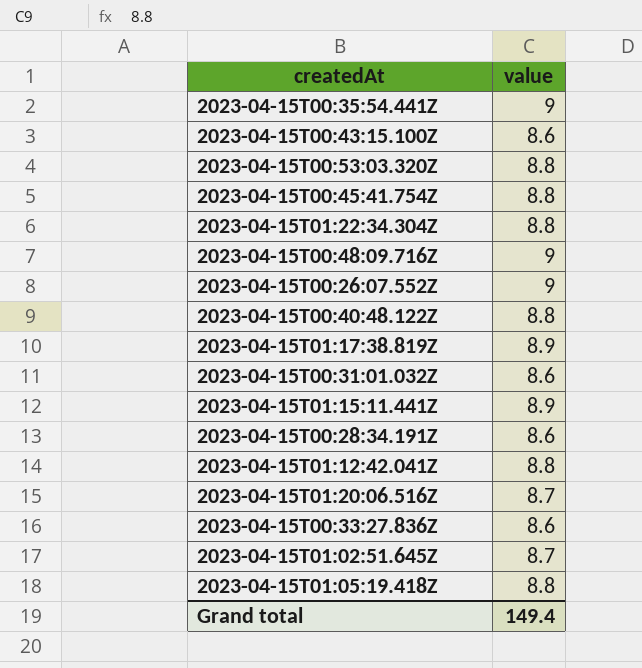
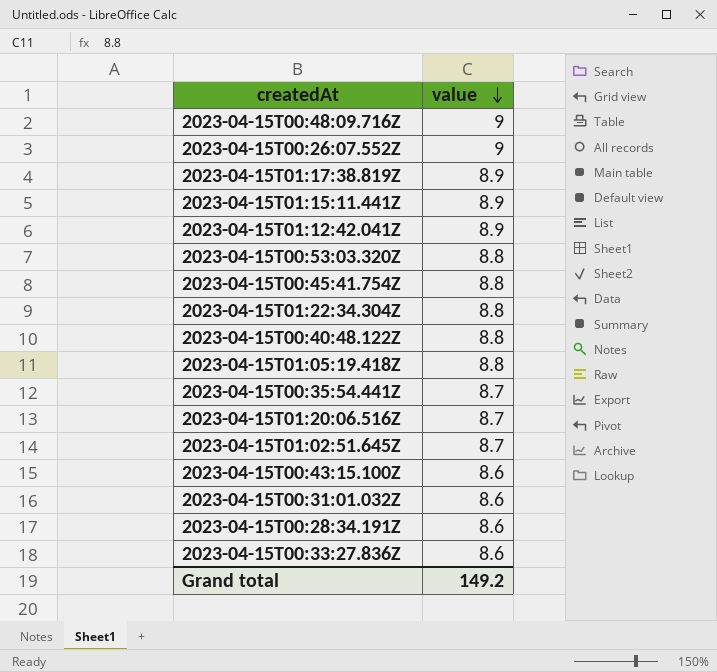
row order: none -> value descending
2023-04-15T01:12:42.041Z | value: 8.8 -> 8.9
2023-04-15T00:35:54.441Z | value: 9 -> 8.7
Grand total | value: 149.4 -> 149.2

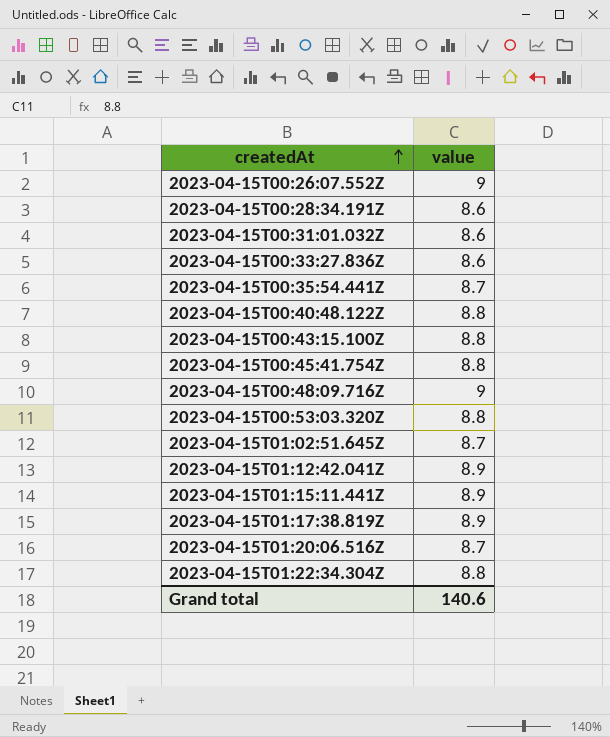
row order: value descending -> createdAt ascending
row 2023-04-15T01:05:19.418Z: 8.8 -> none
2023-04-15T00:43:15.100Z | value: 8.6 -> 8.8
Grand total | value: 149.2 -> 140.6

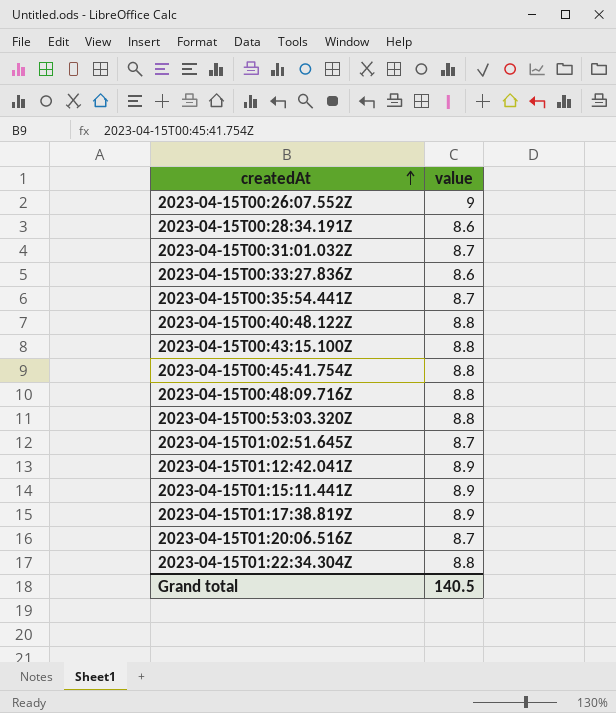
2023-04-15T00:31:01.032Z | value: 8.6 -> 8.7
2023-04-15T00:48:09.716Z | value: 9 -> 8.8
Grand total | value: 140.6 -> 140.5

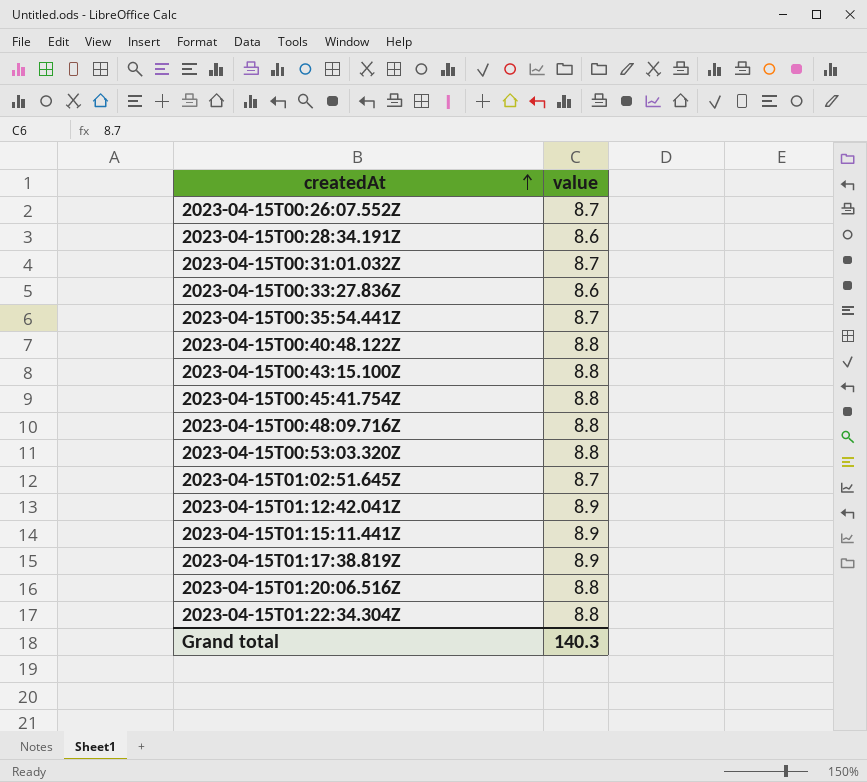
2023-04-15T00:26:07.552Z | value: 9 -> 8.7
2023-04-15T01:20:06.516Z | value: 8.7 -> 8.8
Grand total | value: 140.5 -> 140.3

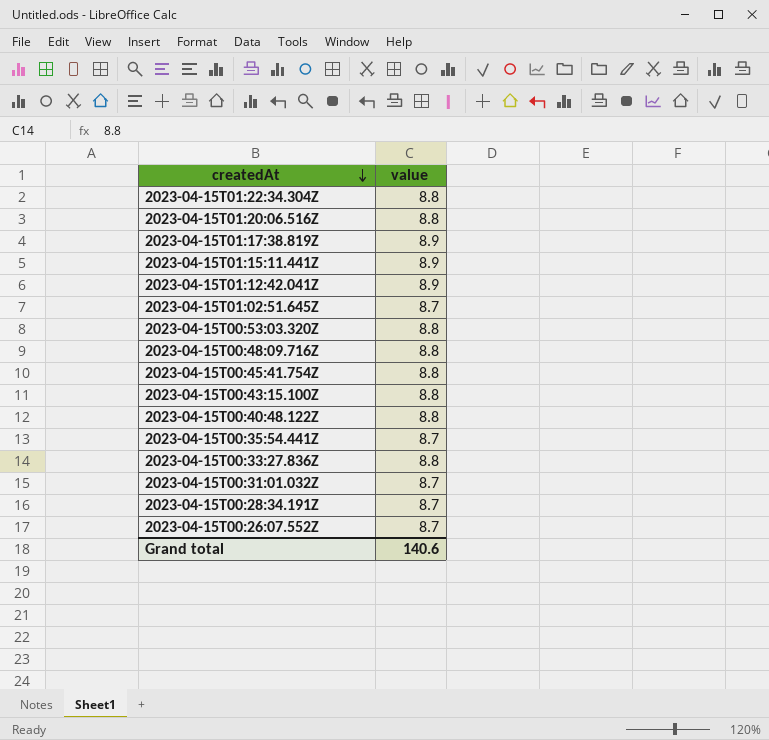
row order: createdAt ascending -> createdAt descending
2023-04-15T00:33:27.836Z | value: 8.6 -> 8.8
2023-04-15T00:28:34.191Z | value: 8.6 -> 8.7
Grand total | value: 140.3 -> 140.6

